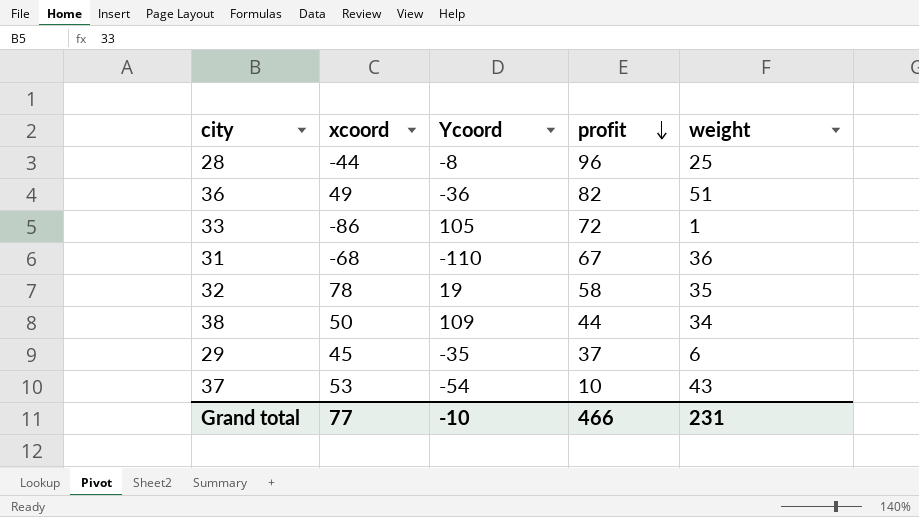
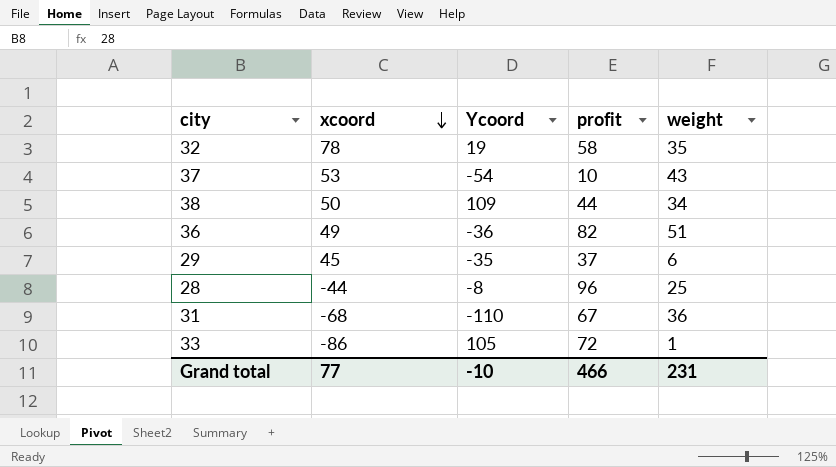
row order: profit descending -> xcoord descending

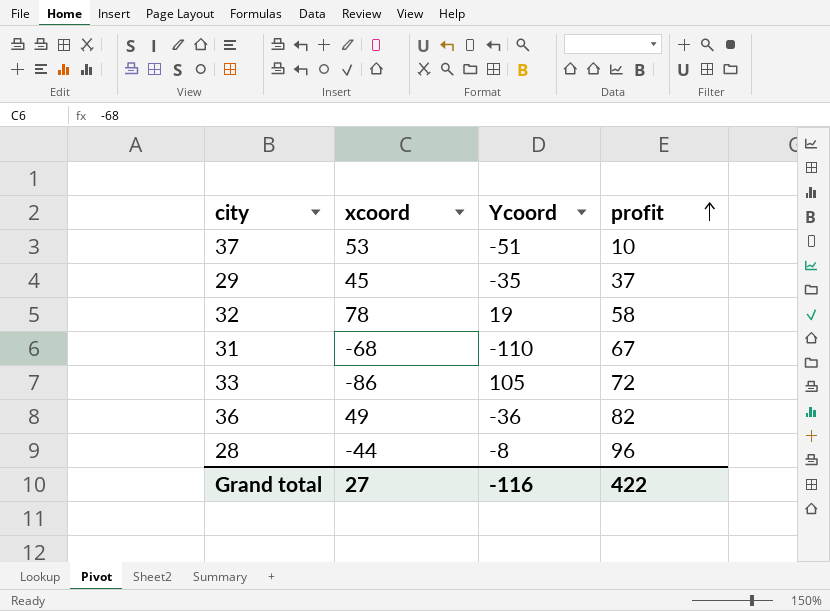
row order: xcoord descending -> profit ascending
column weight | position: 5 -> none
row 38: 50 | 109 | 44 | 34 -> none
37 | Ycoord: -54 -> -51
Grand total | xcoord: 77 -> 27
Grand total | Ycoord: -10 -> -116
Grand total | profit: 466 -> 422

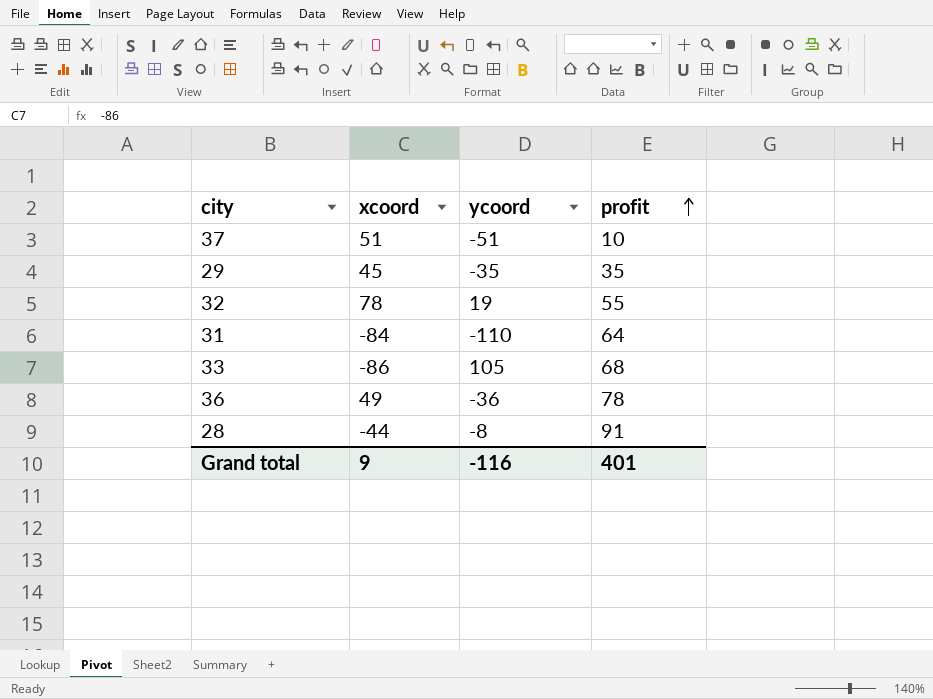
column name: Ycoord -> ycoord
37 | xcoord: 53 -> 51
29 | profit: 37 -> 35
32 | profit: 58 -> 55
31 | xcoord: -68 -> -84
31 | profit: 67 -> 64
33 | profit: 72 -> 68
36 | profit: 82 -> 78
28 | profit: 96 -> 91
Grand total | xcoord: 27 -> 9
Grand total | profit: 422 -> 401

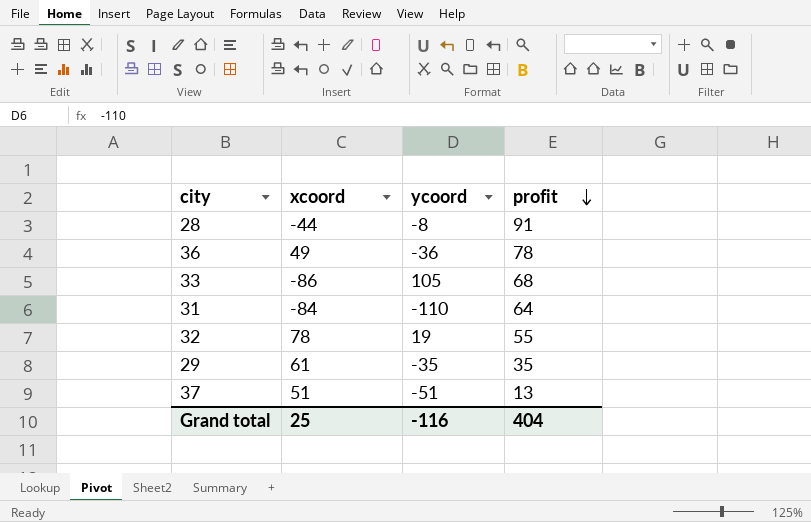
row order: profit ascending -> profit descending
29 | xcoord: 45 -> 61
37 | profit: 10 -> 13
Grand total | xcoord: 9 -> 25
Grand total | profit: 401 -> 404

